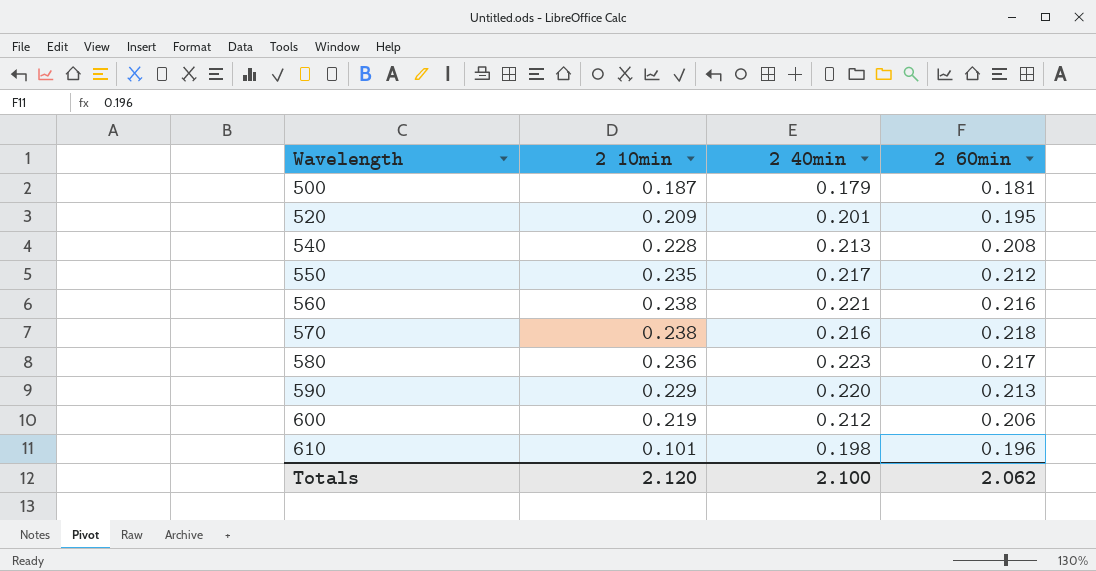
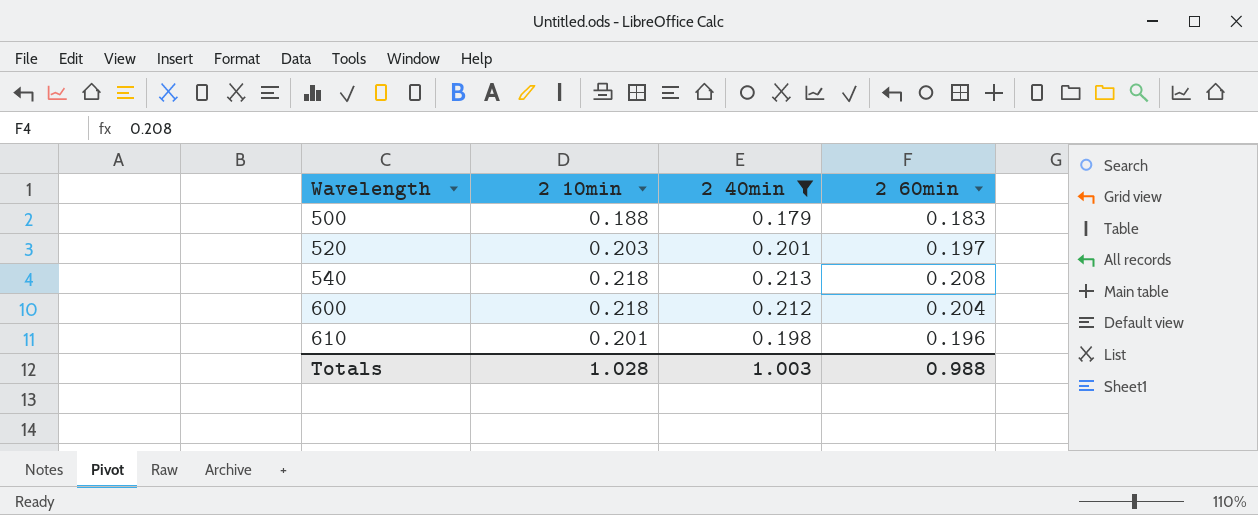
filter: none -> 2 40min <= 0.213
500 | 2 10min: 0.187 -> 0.188
500 | 2 60min: 0.181 -> 0.183
520 | 2 10min: 0.209 -> 0.203
520 | 2 60min: 0.195 -> 0.197
540 | 2 10min: 0.228 -> 0.218
600 | 2 10min: 0.219 -> 0.218
600 | 2 60min: 0.206 -> 0.204
610 | 2 10min: 0.101 -> 0.201
Totals | 2 10min: 2.120 -> 1.028
Totals | 2 40min: 2.100 -> 1.003
Totals | 2 60min: 2.062 -> 0.988

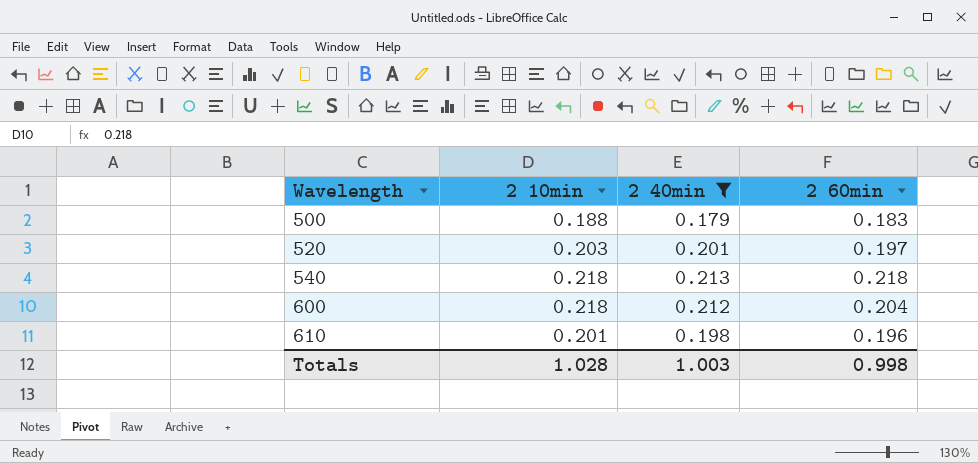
540 | 2 60min: 0.208 -> 0.218
Totals | 2 60min: 0.988 -> 0.998

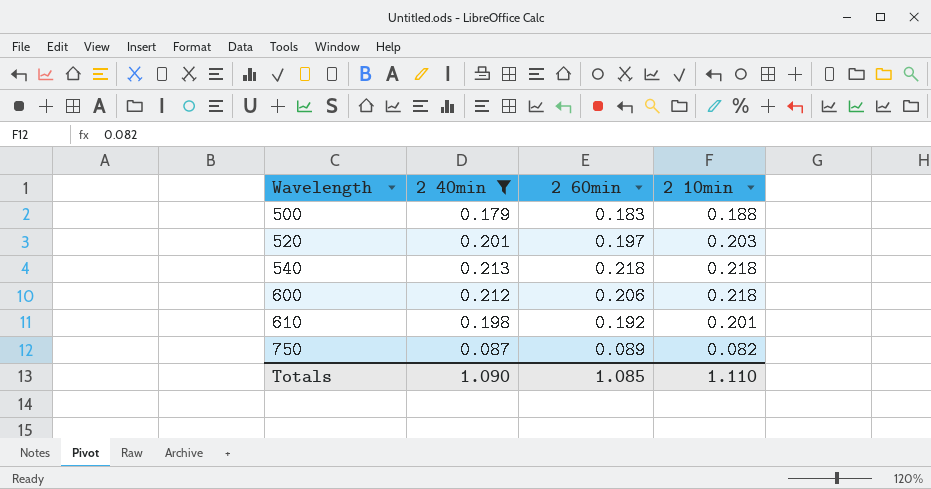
column 2 10min | position: 2 -> 4
600 | 2 60min: 0.204 -> 0.206
610 | 2 60min: 0.196 -> 0.192
row 750: none -> 0.087 | 0.089 | 0.082
Totals | 2 40min: 1.003 -> 1.090
Totals | 2 60min: 0.998 -> 1.085
Totals | 2 10min: 1.028 -> 1.110

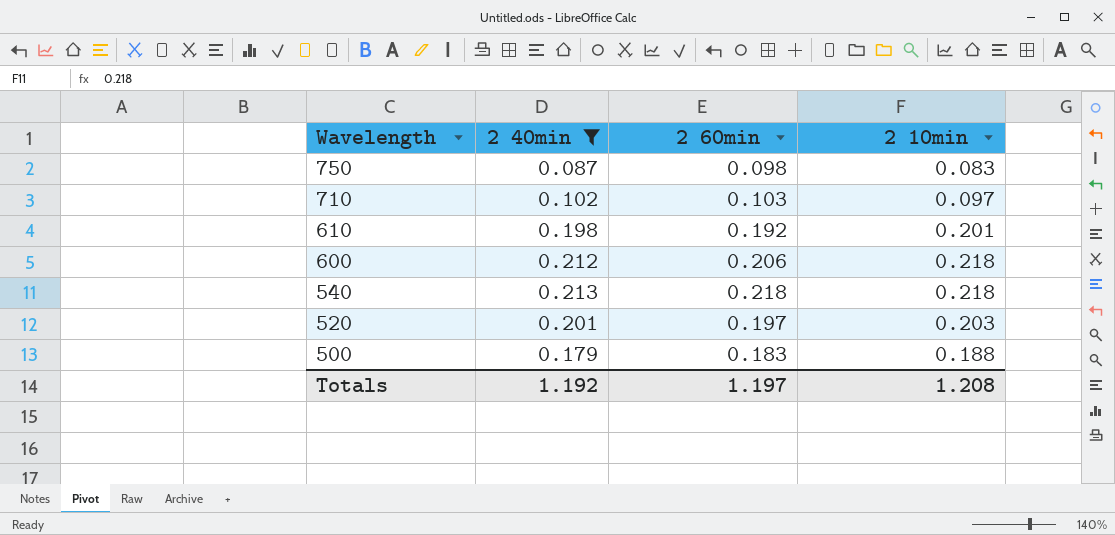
row order: Wavelength ascending -> Wavelength descending
750 | 2 60min: 0.089 -> 0.098
750 | 2 10min: 0.082 -> 0.083
row 710: none -> 0.102 | 0.103 | 0.097
Totals | 2 40min: 1.090 -> 1.192
Totals | 2 60min: 1.085 -> 1.197
Totals | 2 10min: 1.110 -> 1.208

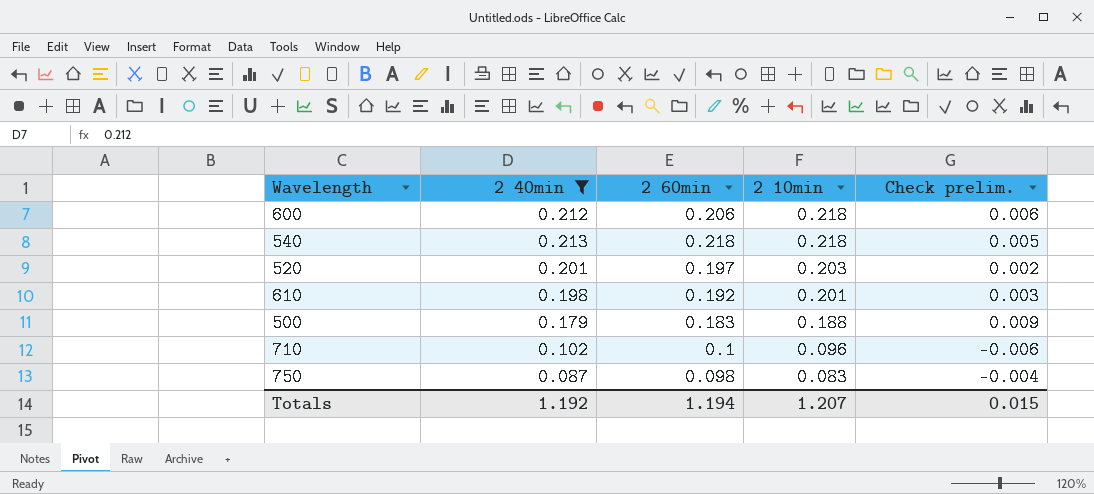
row order: Wavelength descending -> 2 10min descending
column Check prelim. | formula: none -> [2 10min] - [2 40min]
710 | 2 60min: 0.103 -> 0.1
710 | 2 10min: 0.097 -> 0.096
Totals | 2 60min: 1.197 -> 1.194
Totals | 2 10min: 1.208 -> 1.207

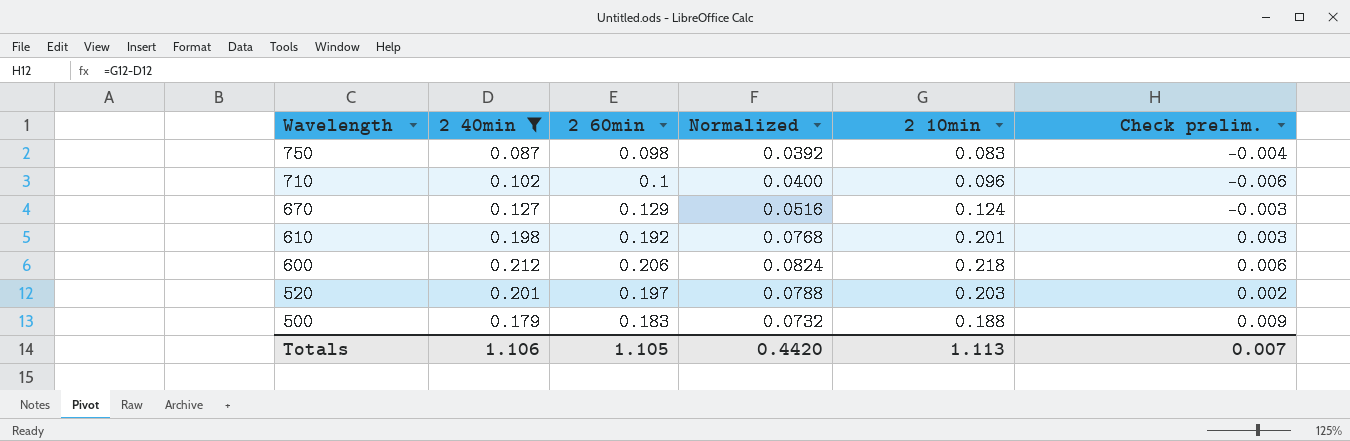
row order: 2 10min descending -> Wavelength descending
column Normalized | formula: none -> [2 60min] * 0.4
row 540: 0.213 | 0.218 | 0.218 | 0.005 -> none
row 670: none -> 0.127 | 0.129 | 0.0516 | 0.124 | -0.003
Totals | 2 40min: 1.192 -> 1.106
Totals | 2 60min: 1.194 -> 1.105
Totals | 2 10min: 1.207 -> 1.113
Totals | Check prelim.: 0.015 -> 0.007

